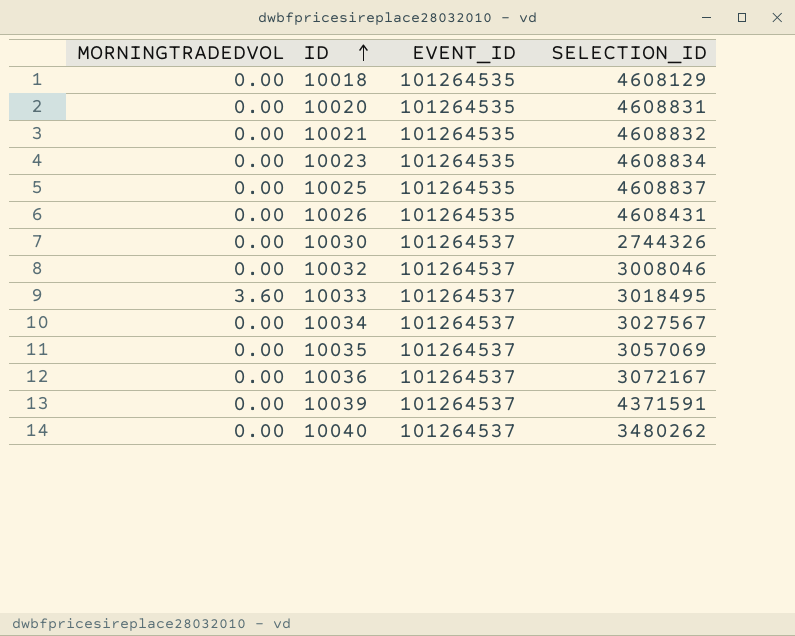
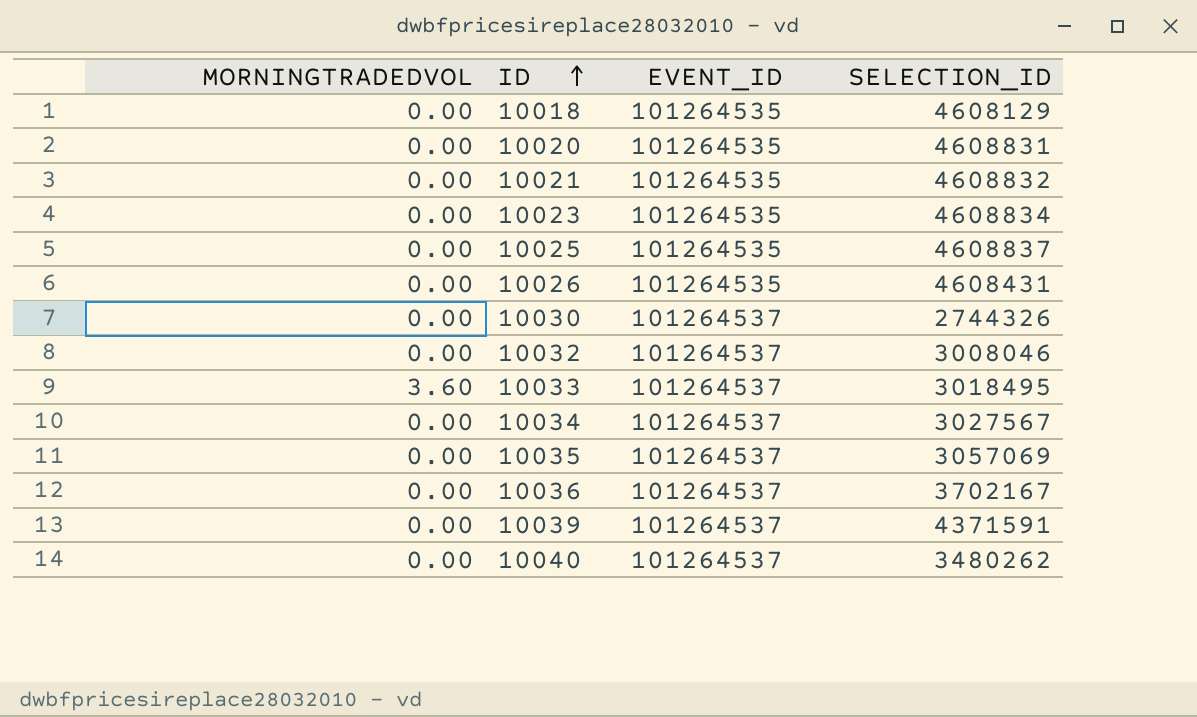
10036 | SELECTION_ID: 3072167 -> 3702167

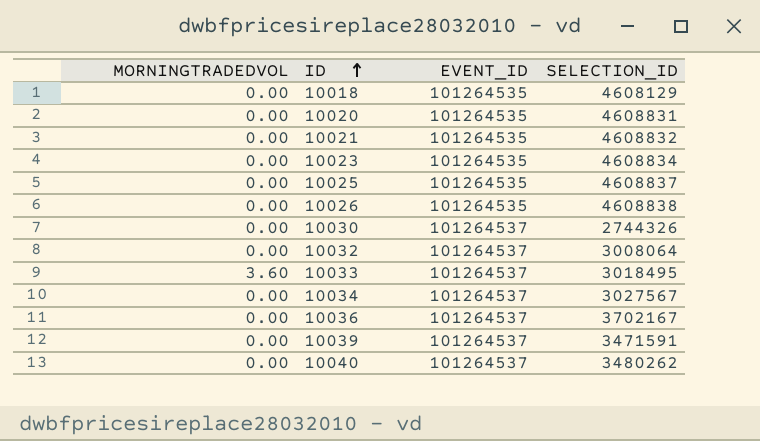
row 10035: 0.00 | 101264537 | 3057069 -> none
10026 | SELECTION_ID: 4608431 -> 4608838
10032 | SELECTION_ID: 3008046 -> 3008064
10039 | SELECTION_ID: 4371591 -> 3471591

